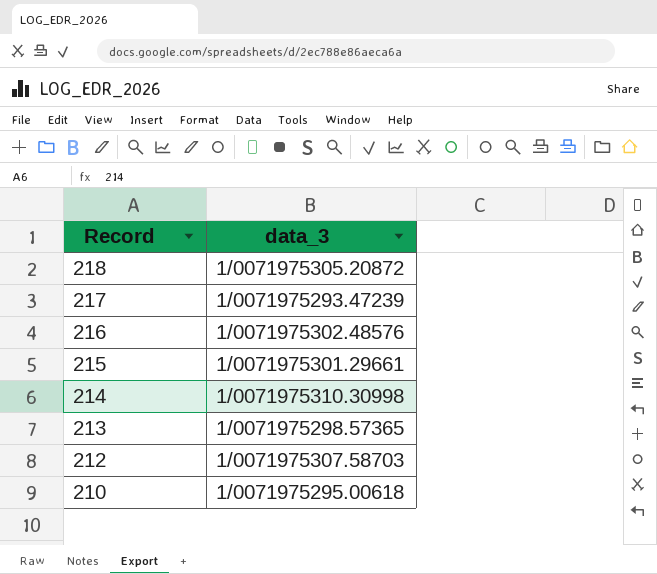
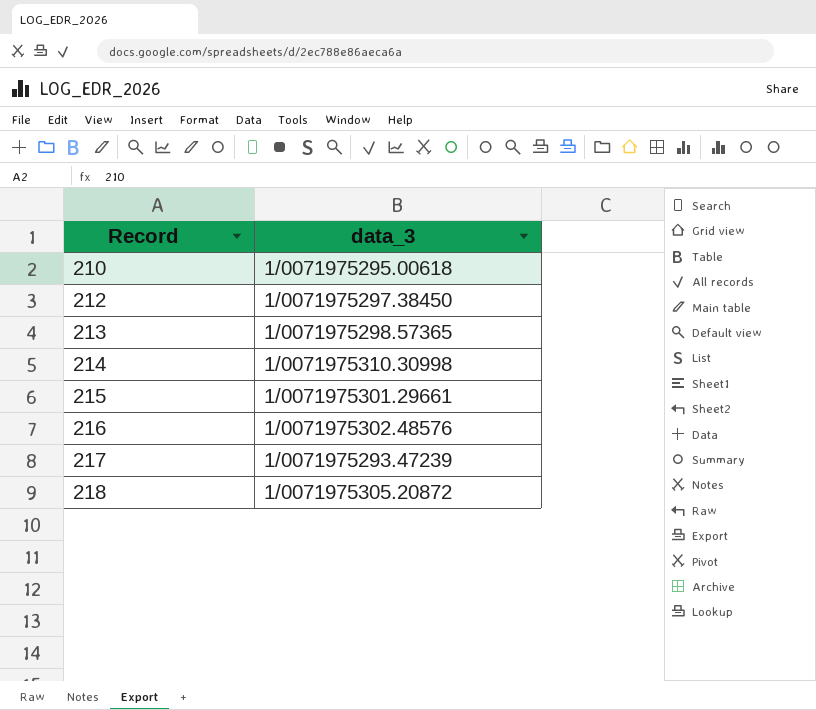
row order: Record descending -> Record ascending
212 | data_3: 1/0071975307.58703 -> 1/0071975297.38450

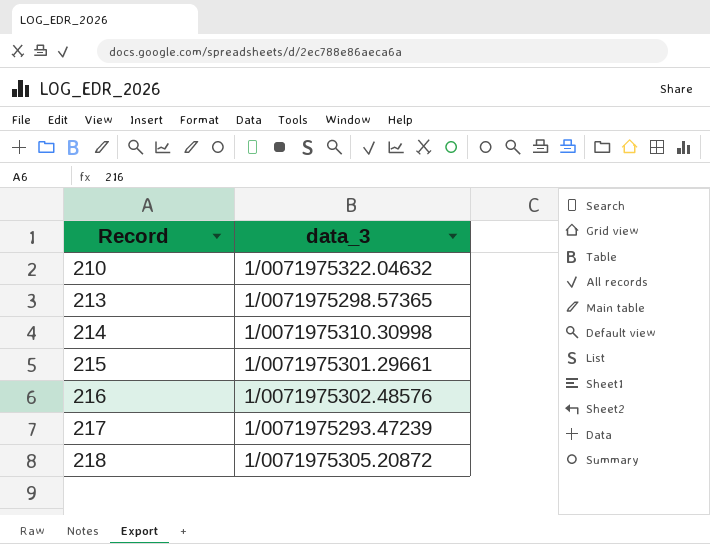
row 212: 1/0071975297.38450 -> none
210 | data_3: 1/0071975295.00618 -> 1/0071975322.04632

